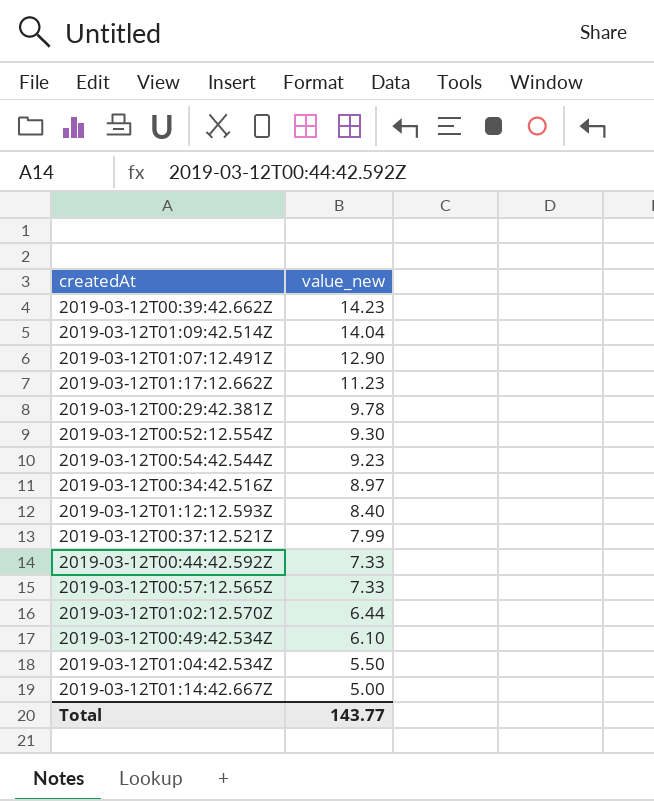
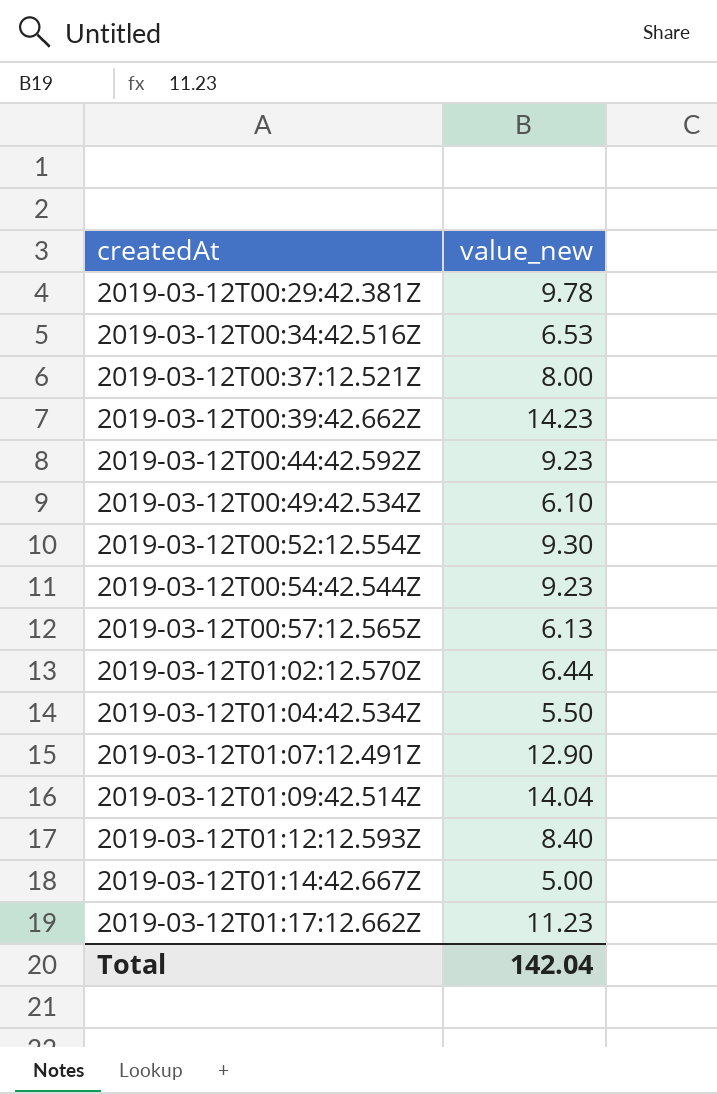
row order: value_new descending -> createdAt ascending
2019-03-12T00:34:42.516Z | value_new: 8.97 -> 6.53
2019-03-12T00:37:12.521Z | value_new: 7.99 -> 8.00
2019-03-12T00:44:42.592Z | value_new: 7.33 -> 9.23
2019-03-12T00:57:12.565Z | value_new: 7.33 -> 6.13
Total | value_new: 143.77 -> 142.04

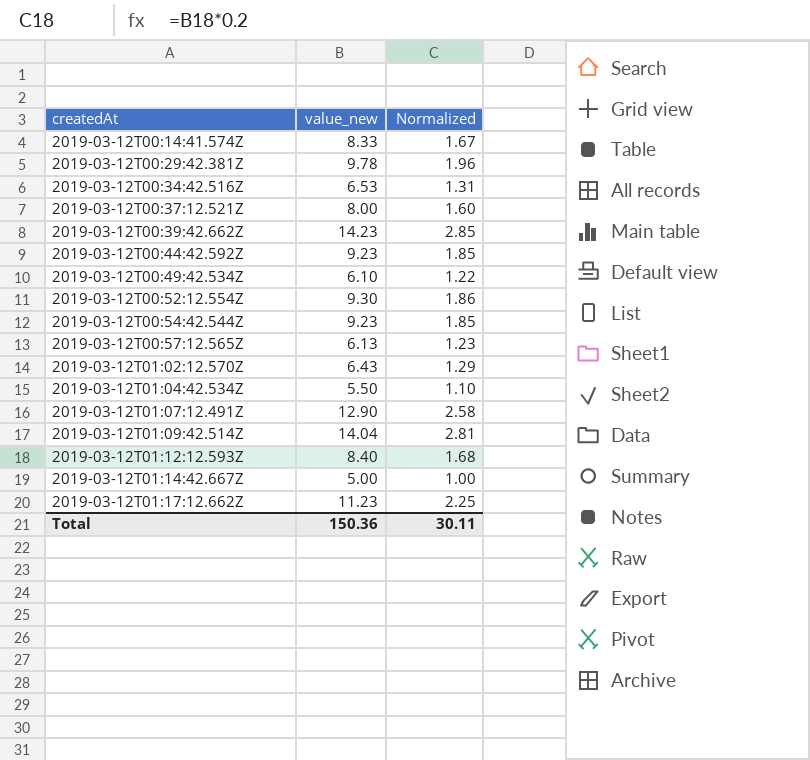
column Normalized | formula: none -> [value_new] * 0.2
row 2019-03-12T00:14:41.574Z: none -> 8.33 | 1.67
2019-03-12T01:02:12.570Z | value_new: 6.44 -> 6.43
Total | value_new: 142.04 -> 150.36

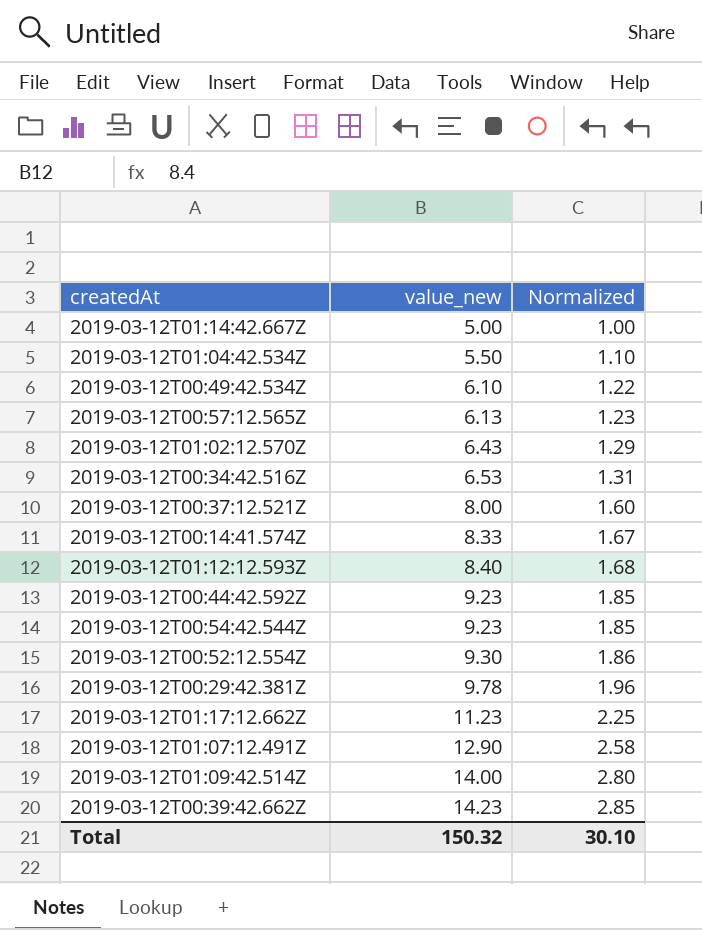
row order: createdAt ascending -> value_new ascending
2019-03-12T01:09:42.514Z | value_new: 14.04 -> 14.00
2019-03-12T01:09:42.514Z | Normalized: 2.81 -> 2.80
Total | value_new: 150.36 -> 150.32
Total | Normalized: 30.11 -> 30.10

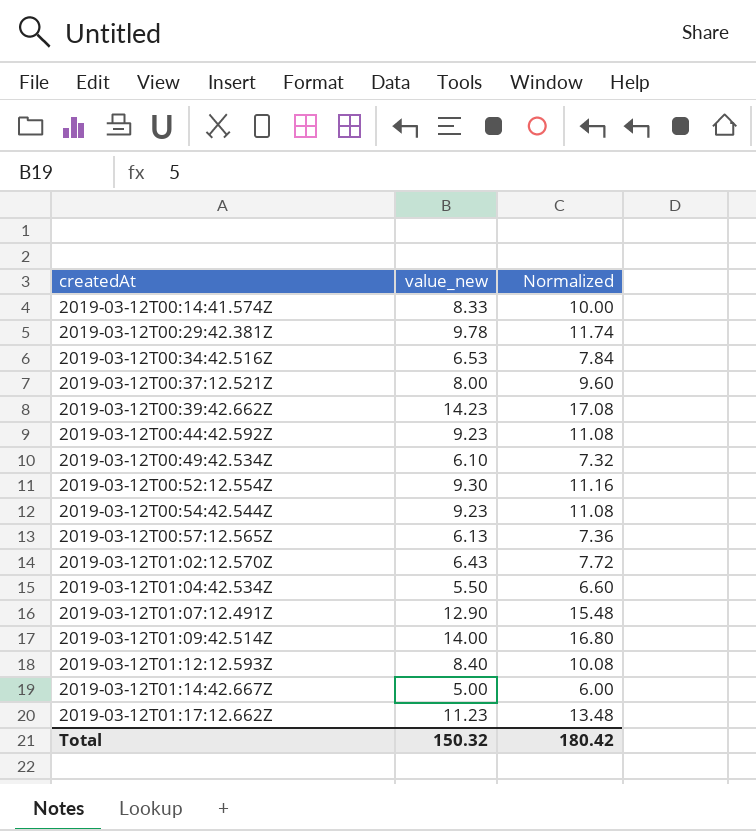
row order: value_new ascending -> createdAt ascending
column Normalized | formula: [value_new] * 0.2 -> [value_new] * 1.2
Total | Normalized: 30.10 -> 180.42

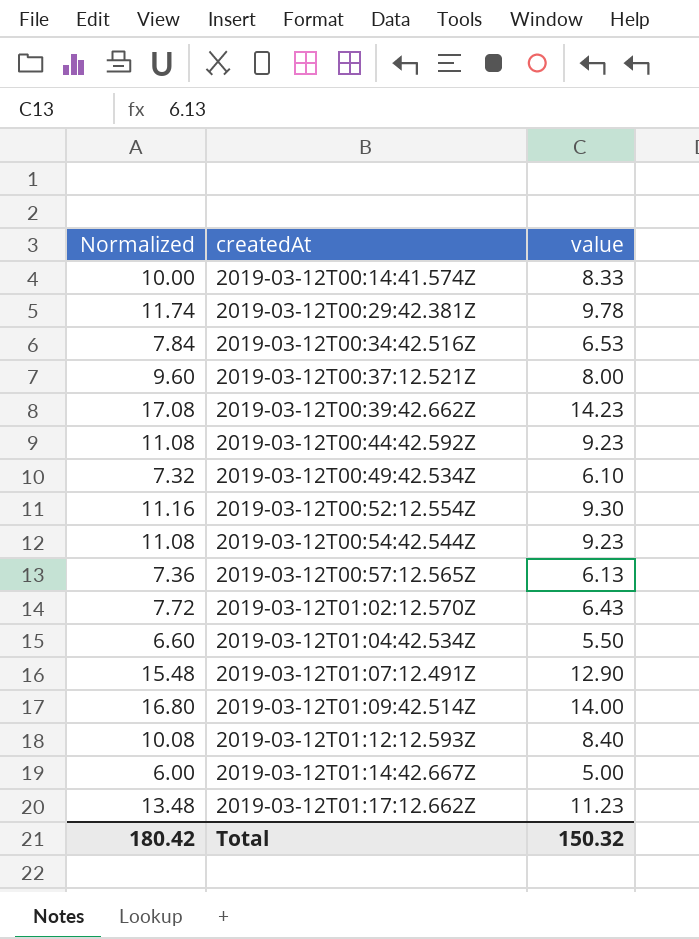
column Normalized | position: 3 -> 1
column name: value_new -> value

